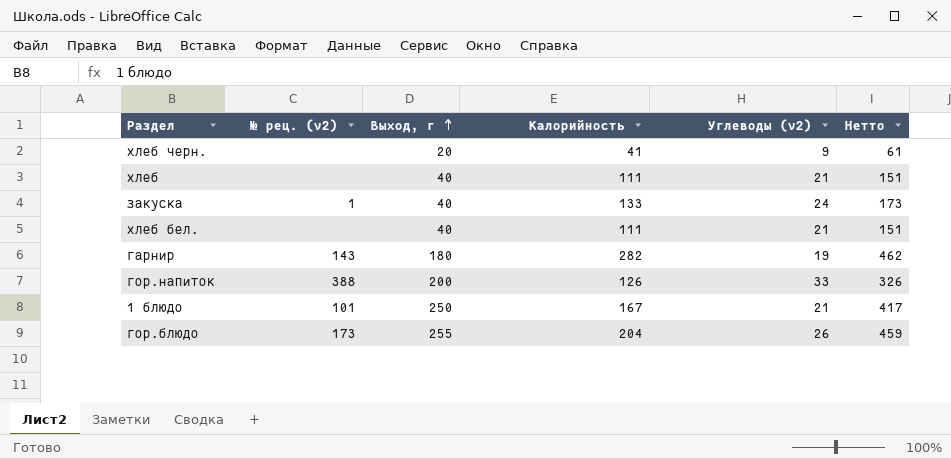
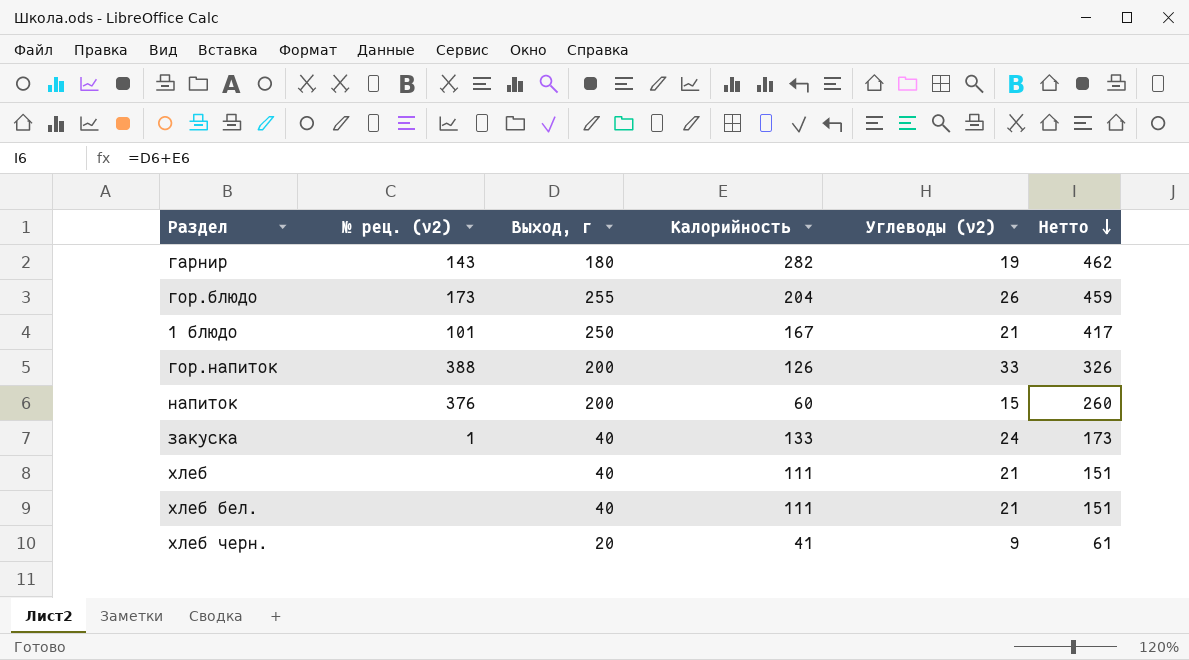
row order: Выход, г ascending -> Нетто descending
row напиток: none -> 376 | 200 | 60 | 15 | 260

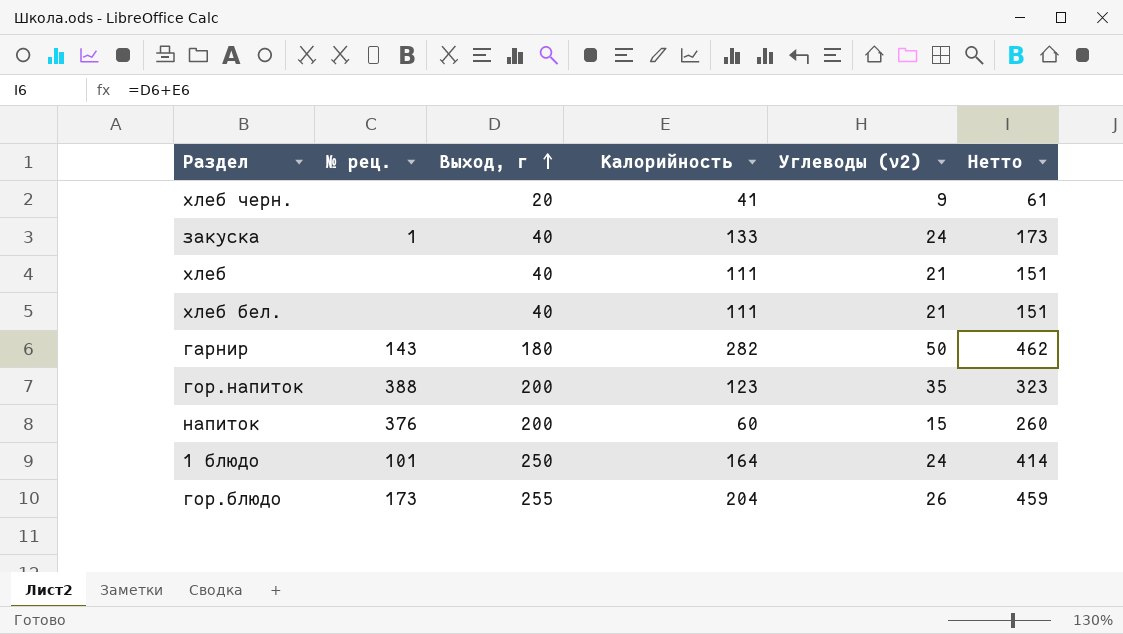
row order: Нетто descending -> Выход, г ascending
column name: № рец. (v2) -> № рец.
гарнир | Углеводы (v2): 19 -> 50
гор.напиток | Калорийность: 126 -> 123
гор.напиток | Углеводы (v2): 33 -> 35
гор.напиток | Нетто: 326 -> 323
1 блюдо | Калорийность: 167 -> 164
1 блюдо | Углеводы (v2): 21 -> 24
1 блюдо | Нетто: 417 -> 414

